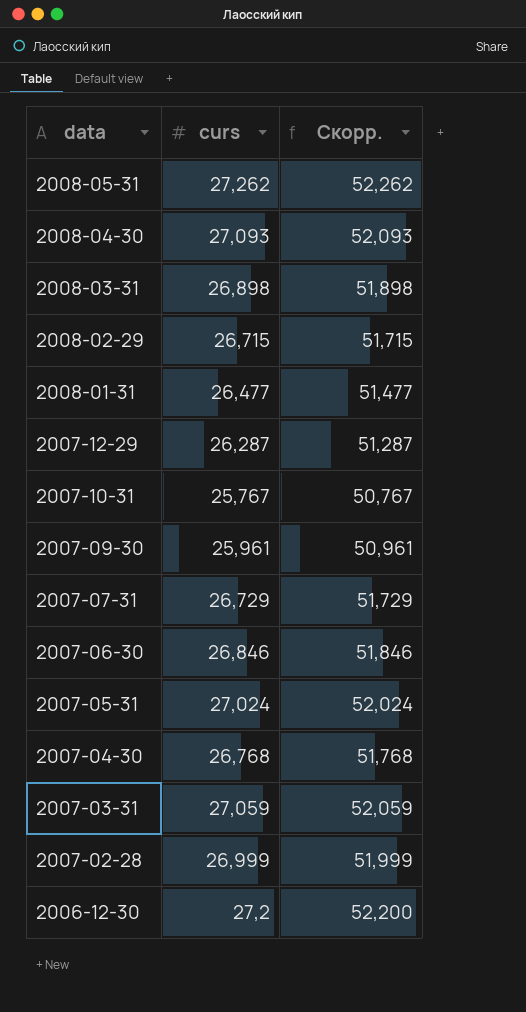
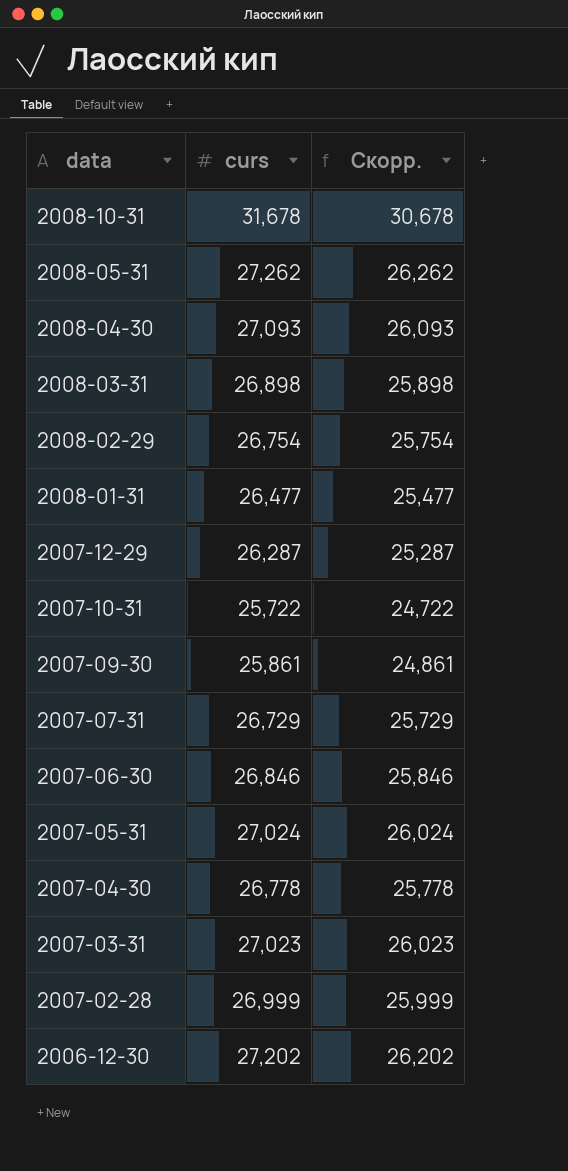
column Скорр. | formula: [curs] + 25 -> [curs] - 1
row 2008-10-31: none -> 31,678 | 30,678
2008-02-29 | curs: 26,715 -> 26,754
2007-10-31 | curs: 25,767 -> 25,722
2007-09-30 | curs: 25,961 -> 25,861
2007-04-30 | curs: 26,768 -> 26,778
2007-03-31 | curs: 27,059 -> 27,023
2006-12-30 | curs: 27,2 -> 27,202

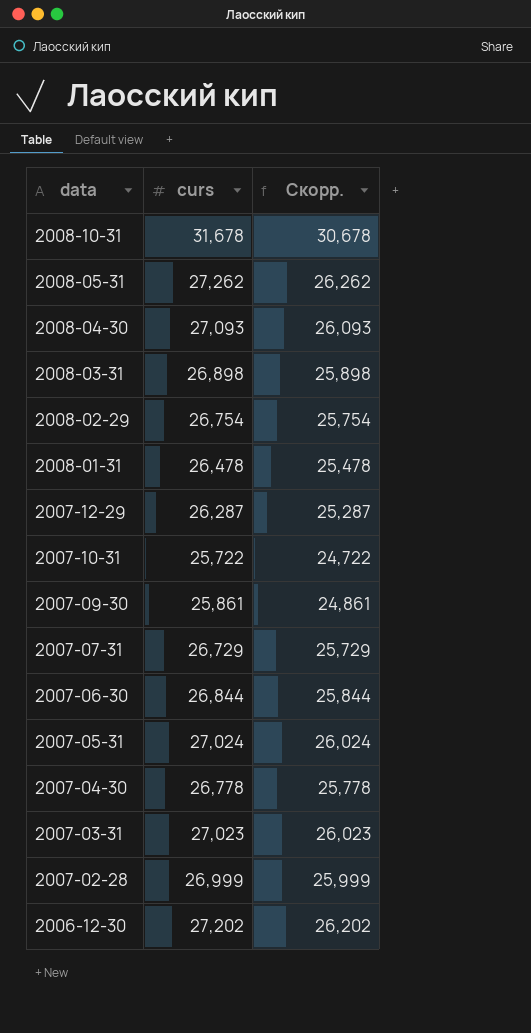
2008-01-31 | curs: 26,477 -> 26,478
2008-01-31 | Скорр.: 25,477 -> 25,478
2007-06-30 | curs: 26,846 -> 26,844
2007-06-30 | Скорр.: 25,846 -> 25,844

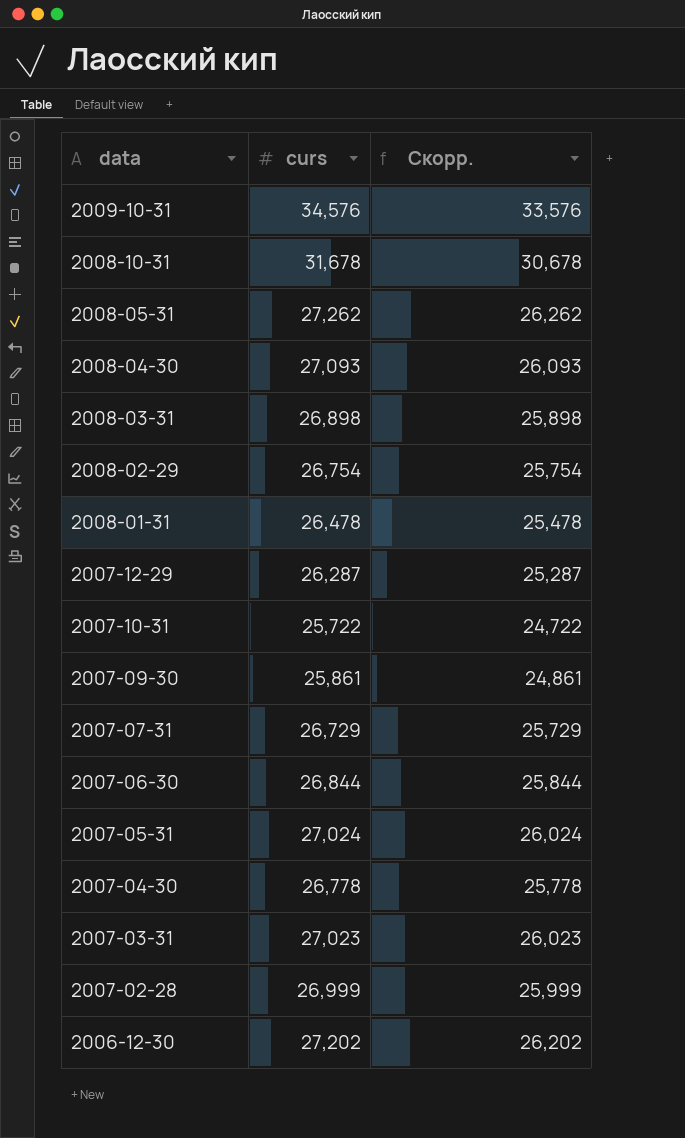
row 2009-10-31: none -> 34,576 | 33,576

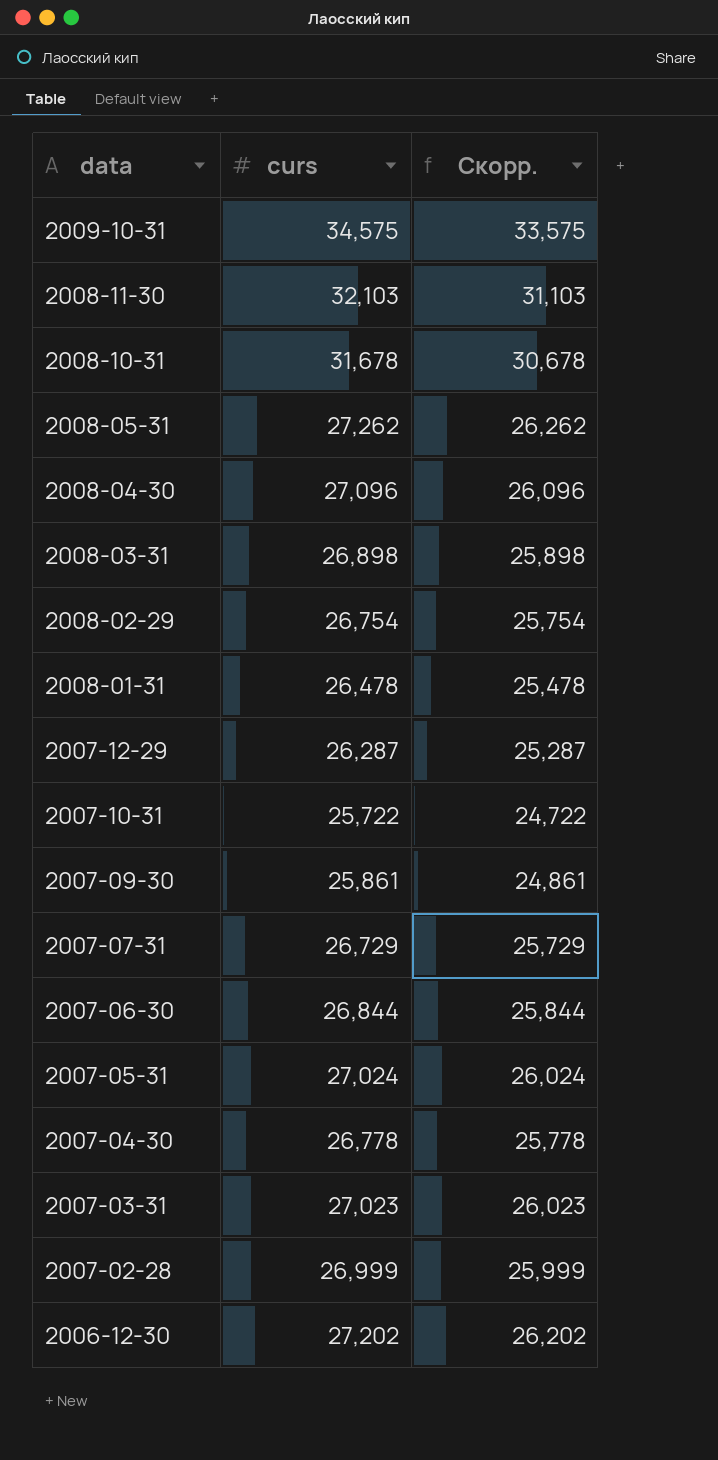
2009-10-31 | curs: 34,576 -> 34,575
2009-10-31 | Скорр.: 33,576 -> 33,575
row 2008-11-30: none -> 32,103 | 31,103
2008-04-30 | curs: 27,093 -> 27,096
2008-04-30 | Скорр.: 26,093 -> 26,096

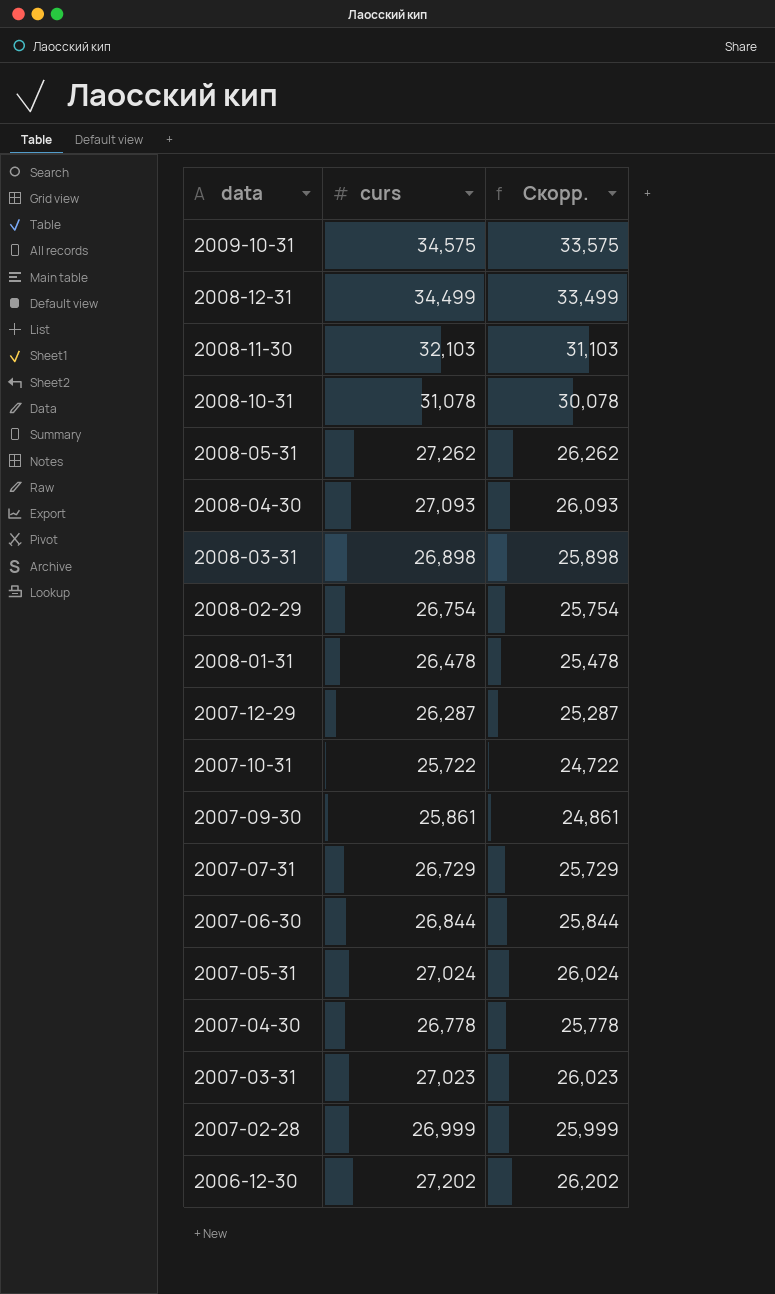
row 2008-12-31: none -> 34,499 | 33,499
2008-10-31 | curs: 31,678 -> 31,078
2008-10-31 | Скорр.: 30,678 -> 30,078
2008-04-30 | curs: 27,096 -> 27,093
2008-04-30 | Скорр.: 26,096 -> 26,093

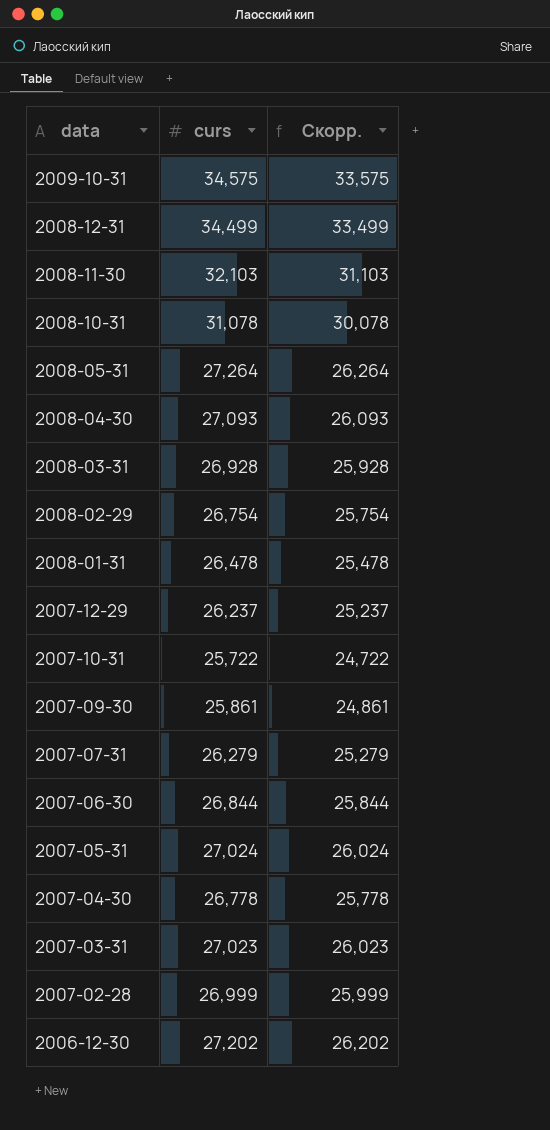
2008-05-31 | curs: 27,262 -> 27,264
2008-05-31 | Скорр.: 26,262 -> 26,264
2008-03-31 | curs: 26,898 -> 26,928
2008-03-31 | Скорр.: 25,898 -> 25,928
2007-12-29 | curs: 26,287 -> 26,237
2007-12-29 | Скорр.: 25,287 -> 25,237
2007-07-31 | curs: 26,729 -> 26,279
2007-07-31 | Скорр.: 25,729 -> 25,279

